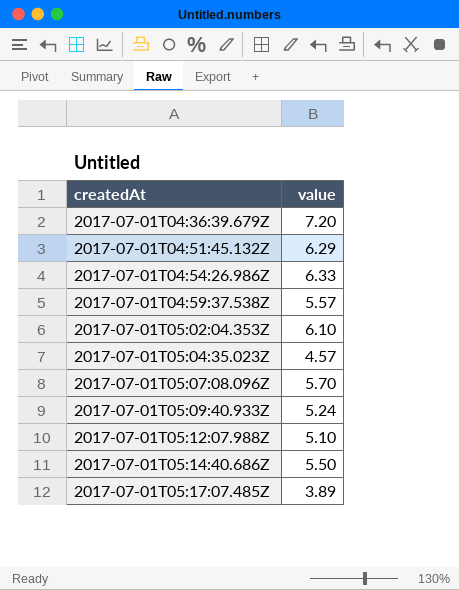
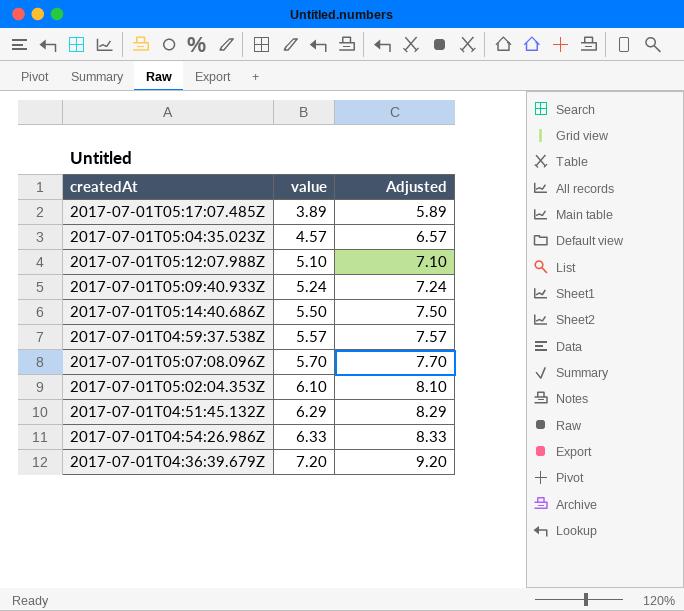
row order: createdAt ascending -> value ascending
column Adjusted | formula: none -> [value] + 2

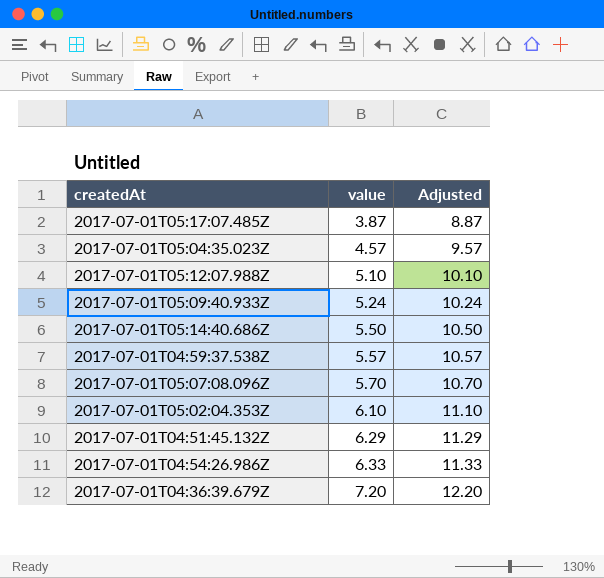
column Adjusted | formula: [value] + 2 -> [value] + 5
2017-07-01T05:17:07.485Z | value: 3.89 -> 3.87

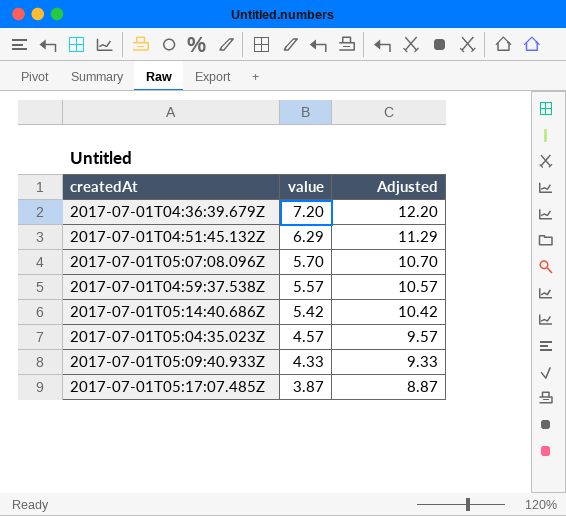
row order: value ascending -> value descending
row 2017-07-01T05:12:07.988Z: 5.10 | 10.10 -> none
row 2017-07-01T05:02:04.353Z: 6.10 | 11.10 -> none
row 2017-07-01T04:54:26.986Z: 6.33 | 11.33 -> none
2017-07-01T05:14:40.686Z | value: 5.50 -> 5.42
2017-07-01T05:14:40.686Z | Adjusted: 10.50 -> 10.42
2017-07-01T05:09:40.933Z | value: 5.24 -> 4.33
2017-07-01T05:09:40.933Z | Adjusted: 10.24 -> 9.33

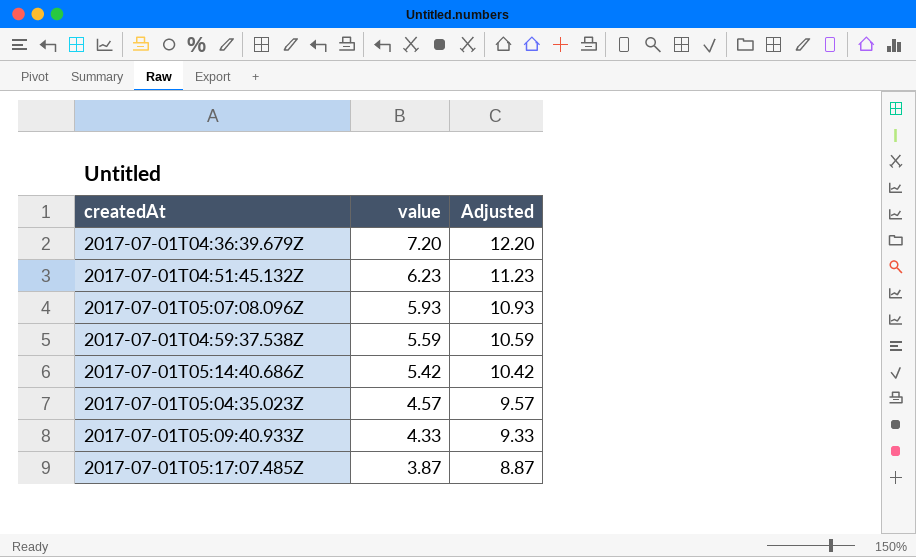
2017-07-01T04:51:45.132Z | value: 6.29 -> 6.23
2017-07-01T04:51:45.132Z | Adjusted: 11.29 -> 11.23
2017-07-01T05:07:08.096Z | value: 5.70 -> 5.93
2017-07-01T05:07:08.096Z | Adjusted: 10.70 -> 10.93
2017-07-01T04:59:37.538Z | value: 5.57 -> 5.59
2017-07-01T04:59:37.538Z | Adjusted: 10.57 -> 10.59

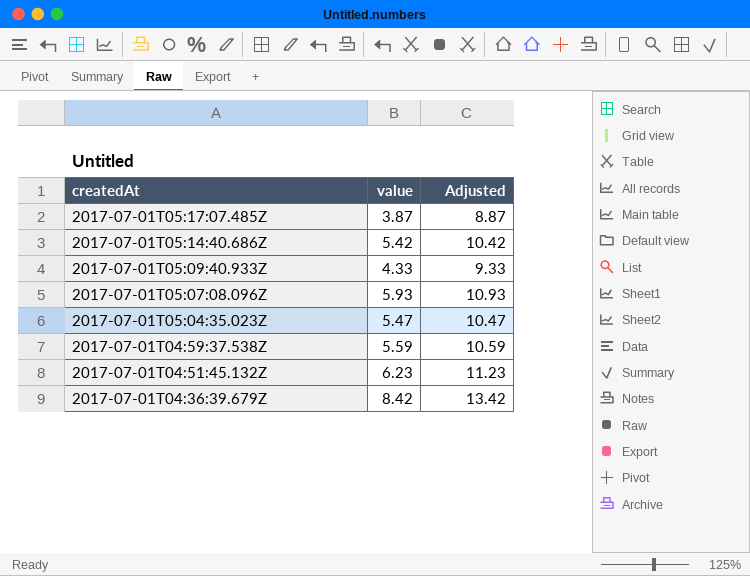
row order: value descending -> createdAt descending
2017-07-01T05:04:35.023Z | value: 4.57 -> 5.47
2017-07-01T05:04:35.023Z | Adjusted: 9.57 -> 10.47
2017-07-01T04:36:39.679Z | value: 7.20 -> 8.42
2017-07-01T04:36:39.679Z | Adjusted: 12.20 -> 13.42

